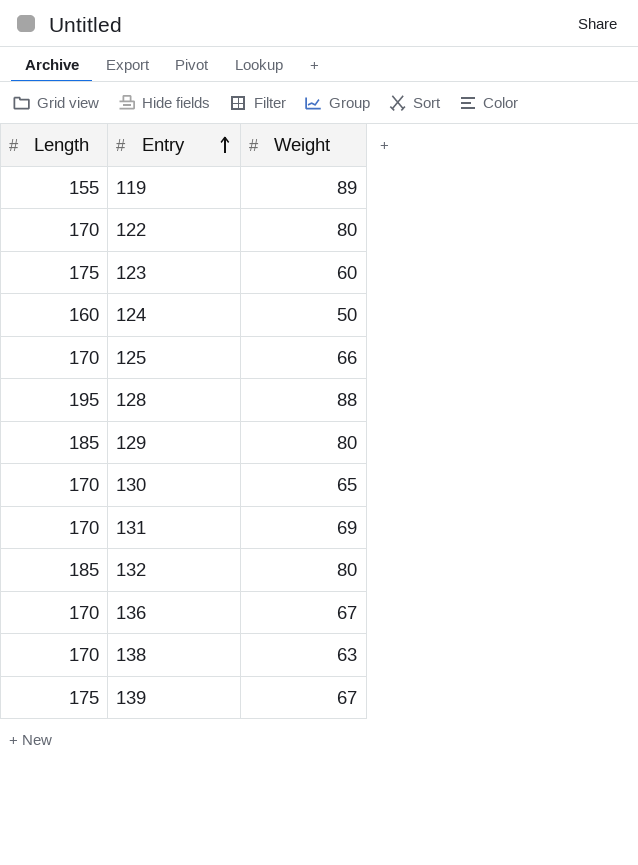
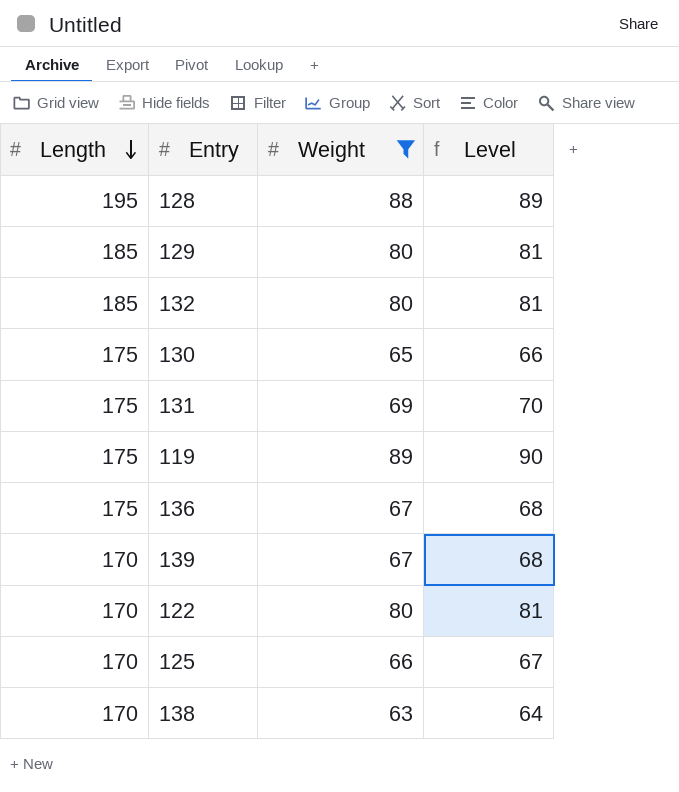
filter: none -> Weight >= 63
row order: Entry ascending -> Length descending
column Level | formula: none -> [Weight] + 1
130 | Length: 170 -> 175
131 | Length: 170 -> 175
119 | Length: 155 -> 175
136 | Length: 170 -> 175
139 | Length: 175 -> 170

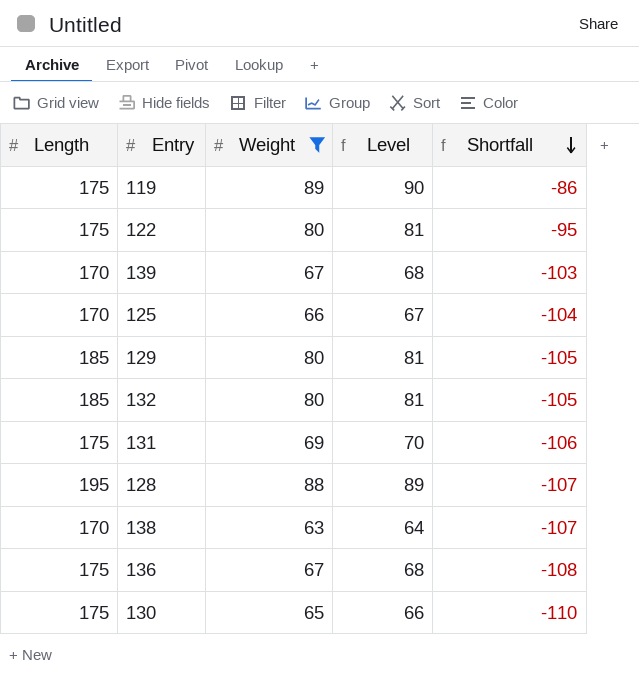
row order: Length descending -> Shortfall descending
column Shortfall | formula: none -> [Weight] - [Length]
122 | Length: 170 -> 175

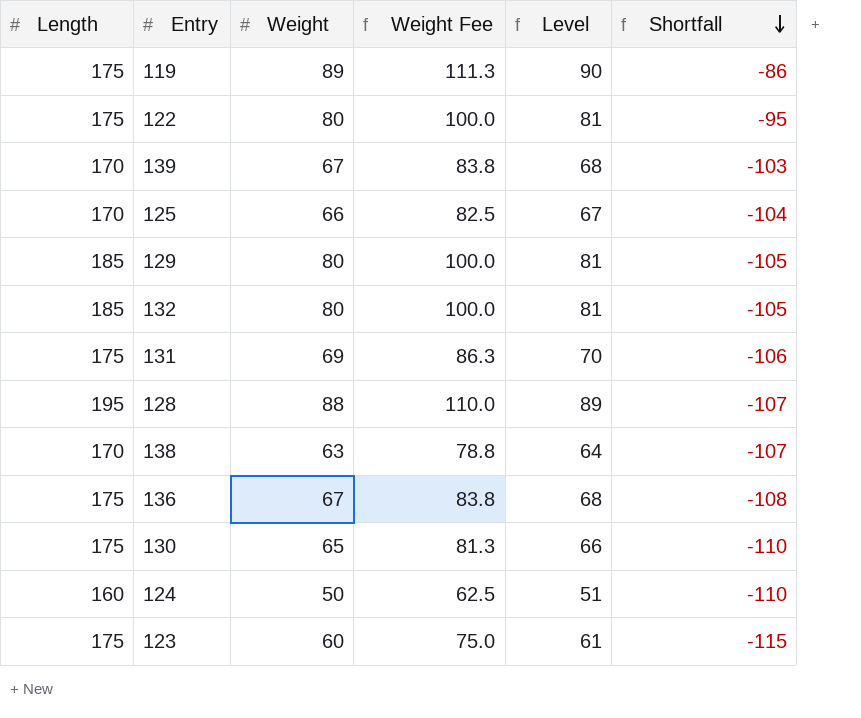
filter: Weight >= 63 -> none
column Weight Fee | formula: none -> [Weight] * 1.25

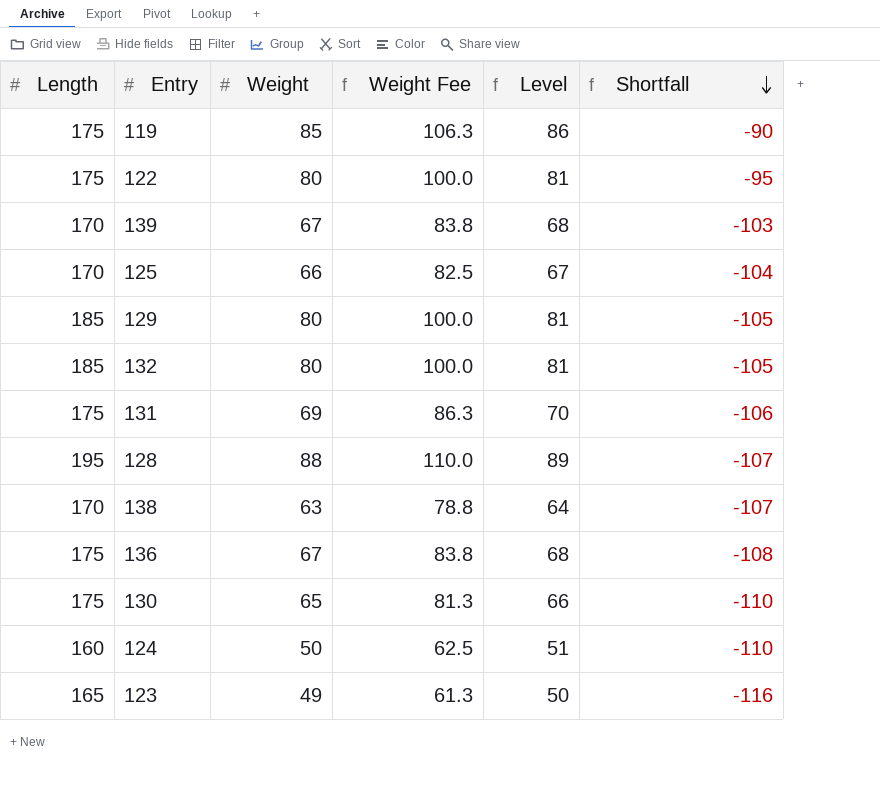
119 | Weight: 89 -> 85
119 | Weight Fee: 111.3 -> 106.3
119 | Level: 90 -> 86
119 | Shortfall: -86 -> -90
123 | Length: 175 -> 165
123 | Weight: 60 -> 49
123 | Weight Fee: 75.0 -> 61.3
123 | Level: 61 -> 50
123 | Shortfall: -115 -> -116

